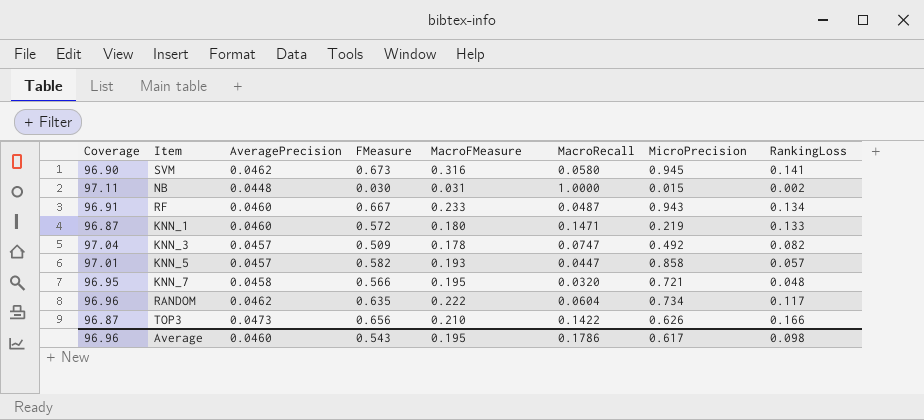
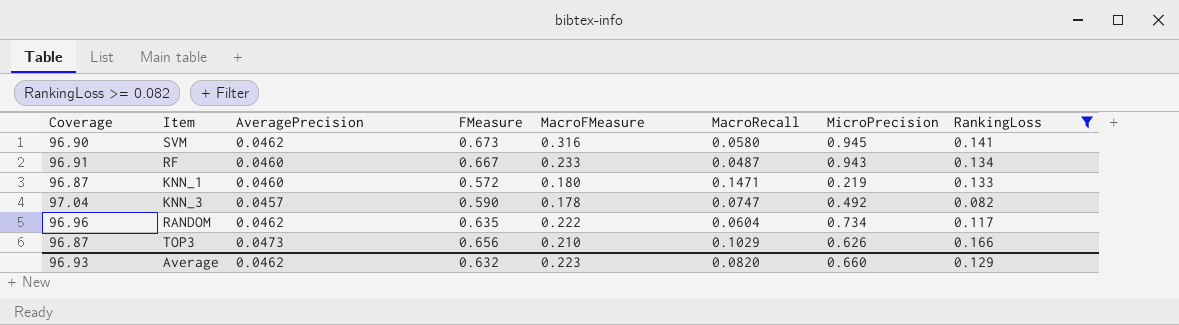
filter: none -> RankingLoss >= 0.082
KNN_3 | FMeasure: 0.509 -> 0.590
TOP3 | MacroRecall: 0.1422 -> 0.1029
Average | Coverage: 96.96 -> 96.93
Average | AveragePrecision: 0.0460 -> 0.0462
Average | FMeasure: 0.543 -> 0.632
Average | MacroFMeasure: 0.195 -> 0.223
Average | MacroRecall: 0.1786 -> 0.0820
Average | MicroPrecision: 0.617 -> 0.660
Average | RankingLoss: 0.098 -> 0.129

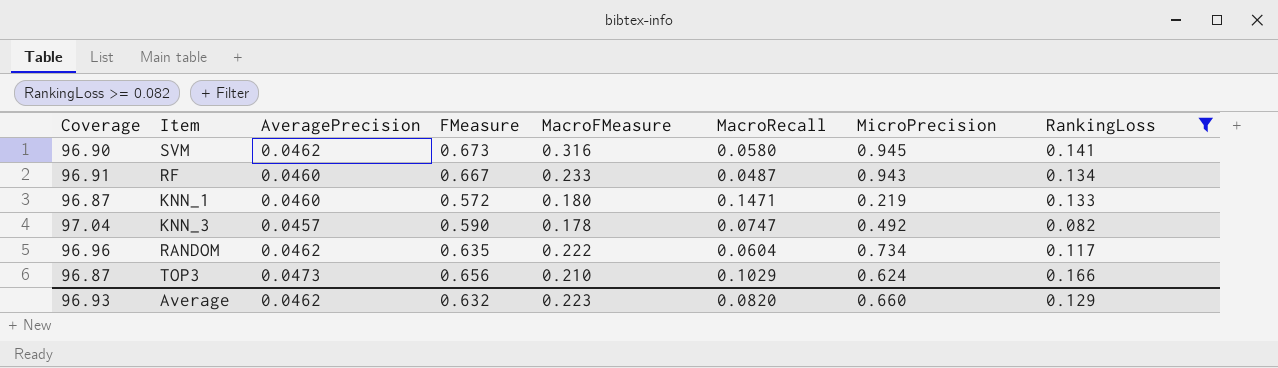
TOP3 | MicroPrecision: 0.626 -> 0.624

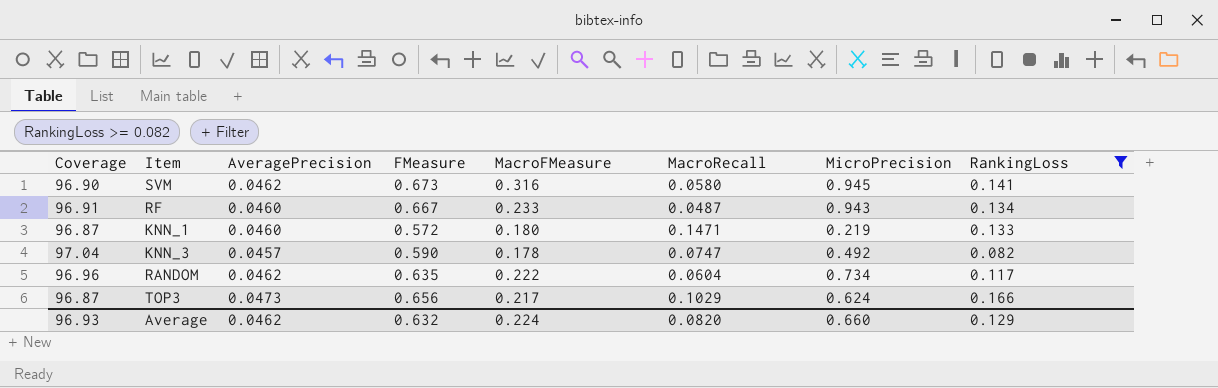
TOP3 | MacroFMeasure: 0.210 -> 0.217
Average | MacroFMeasure: 0.223 -> 0.224

